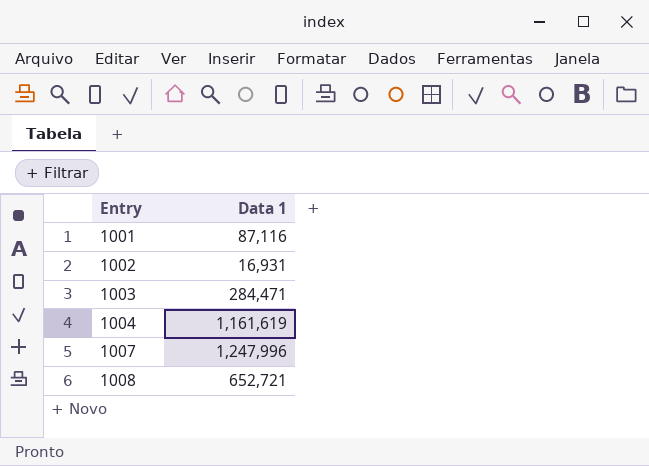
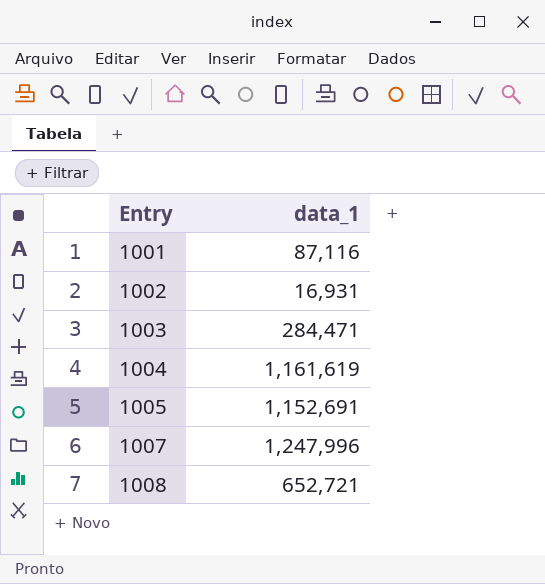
column name: Data 1 -> data_1
row 1005: none -> 1,152,691

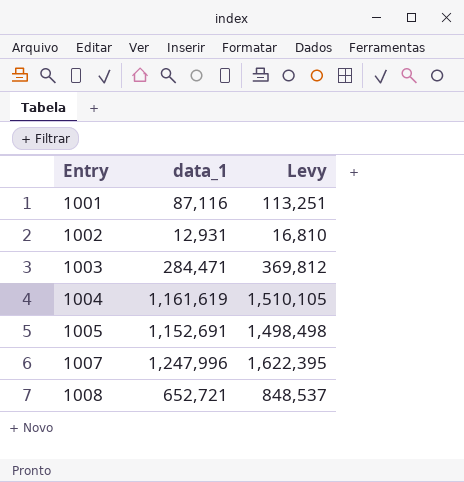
column Levy | formula: none -> [data_1] * 1.3
1002 | data_1: 16,931 -> 12,931

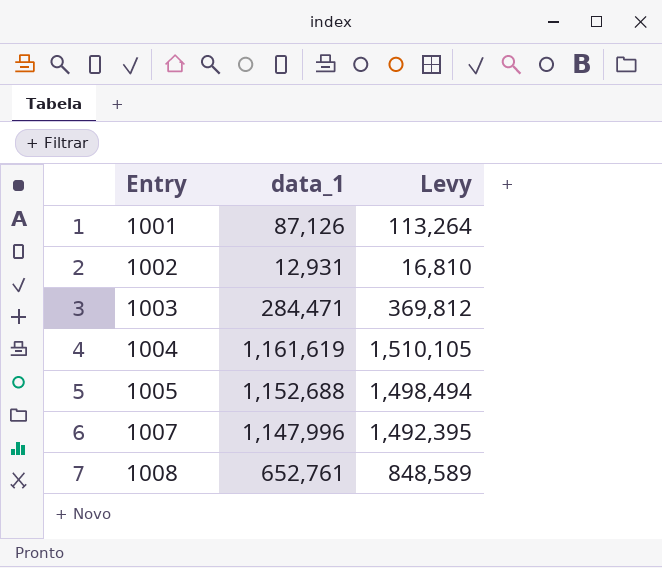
1001 | data_1: 87,116 -> 87,126
1001 | Levy: 113,251 -> 113,264
1005 | data_1: 1,152,691 -> 1,152,688
1005 | Levy: 1,498,498 -> 1,498,494
1007 | data_1: 1,247,996 -> 1,147,996
1007 | Levy: 1,622,395 -> 1,492,395
1008 | data_1: 652,721 -> 652,761
1008 | Levy: 848,537 -> 848,589

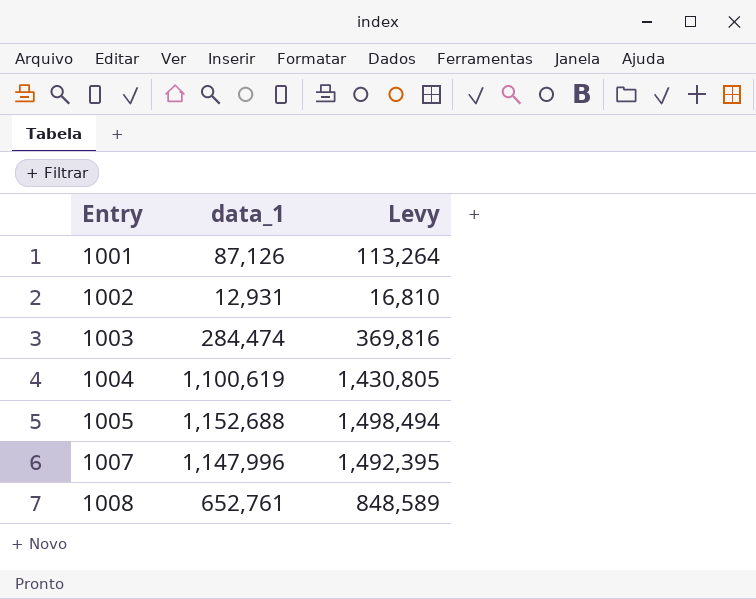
1003 | data_1: 284,471 -> 284,474
1003 | Levy: 369,812 -> 369,816
1004 | data_1: 1,161,619 -> 1,100,619
1004 | Levy: 1,510,105 -> 1,430,805

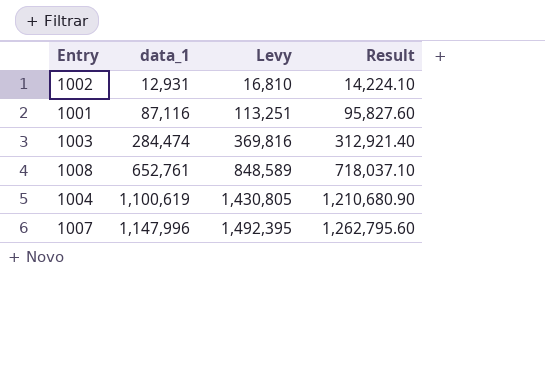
row order: Entry ascending -> data_1 ascending
column Result | formula: none -> [data_1] * 1.1
row 1005: 1,152,688 | 1,498,494 -> none
1001 | data_1: 87,126 -> 87,116
1001 | Levy: 113,264 -> 113,251

